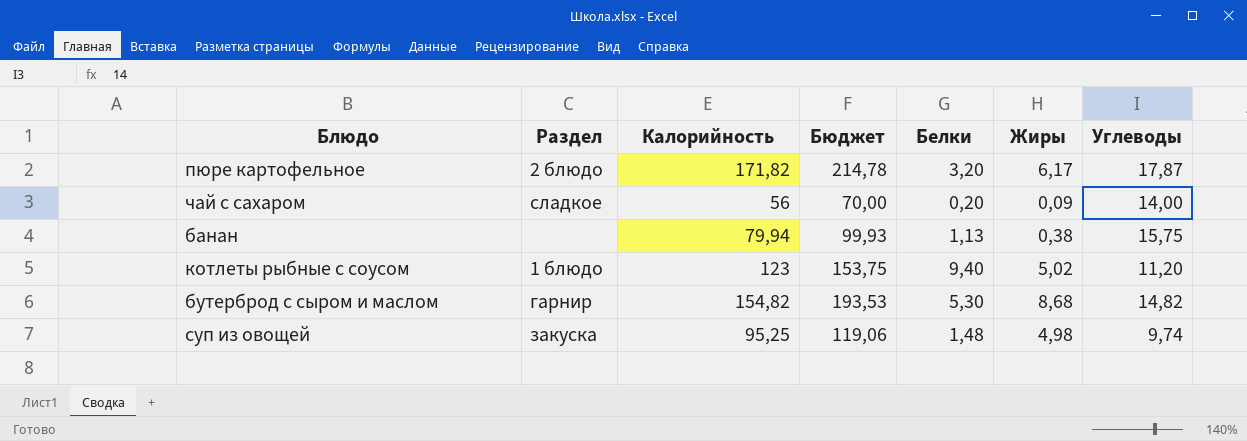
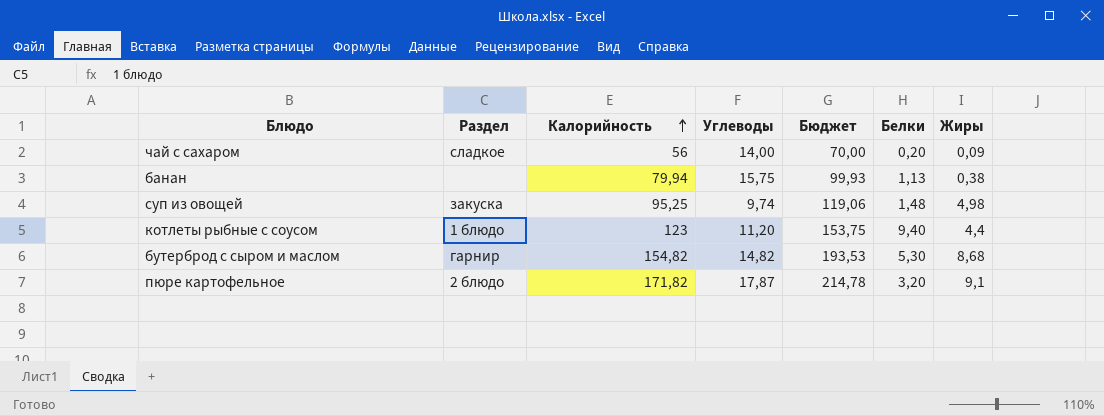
row order: none -> Калорийность ascending
column Углеводы | position: 7 -> 4
котлеты рыбные с соусом | Жиры: 5,02 -> 4,4
пюре картофельное | Жиры: 6,17 -> 9,1

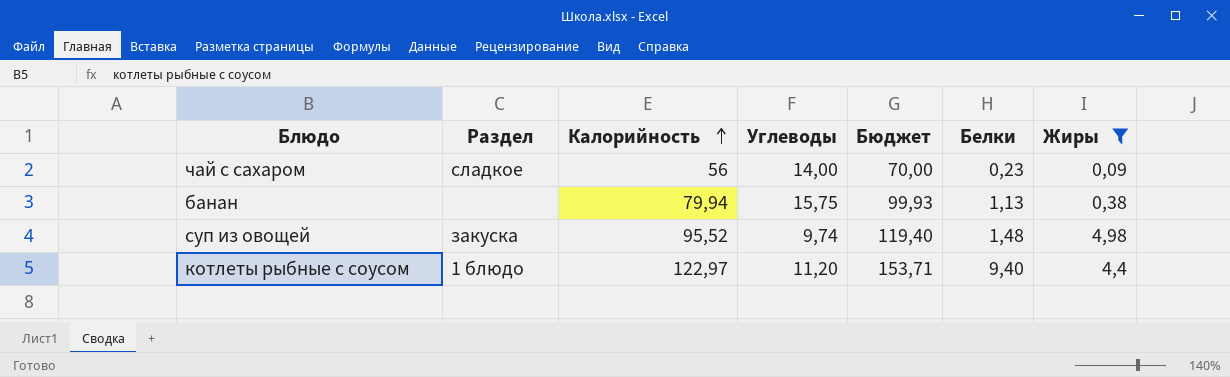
filter: none -> Жиры <= 4,98
чай с сахаром | Белки: 0,20 -> 0,23
суп из овощей | Калорийность: 95,25 -> 95,52
суп из овощей | Бюджет: 119,06 -> 119,40
котлеты рыбные с соусом | Калорийность: 123 -> 122,97
котлеты рыбные с соусом | Бюджет: 153,75 -> 153,71

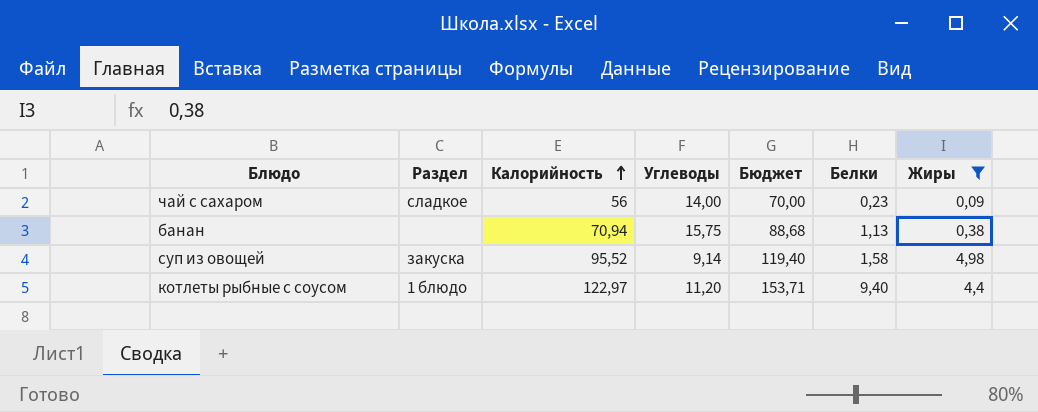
банан | Калорийность: 79,94 -> 70,94
банан | Бюджет: 99,93 -> 88,68
суп из овощей | Углеводы: 9,74 -> 9,14
суп из овощей | Белки: 1,48 -> 1,58

